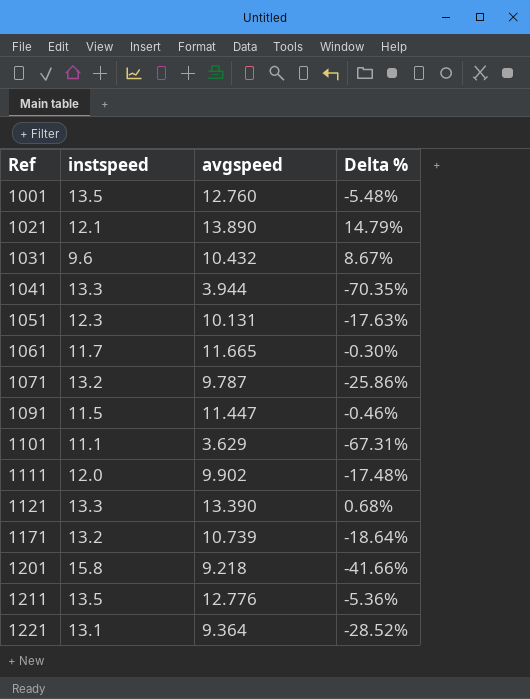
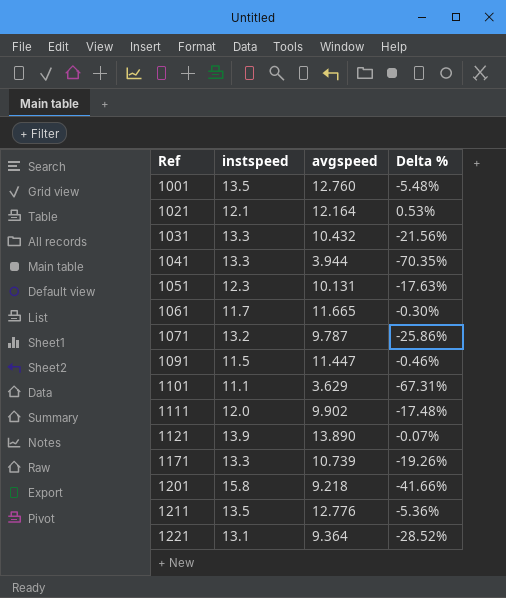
1021 | avgspeed: 13.890 -> 12.164
1021 | Delta %: 14.79% -> 0.53%
1031 | instspeed: 9.6 -> 13.3
1031 | Delta %: 8.67% -> -21.56%
1121 | instspeed: 13.3 -> 13.9
1121 | avgspeed: 13.390 -> 13.890
1121 | Delta %: 0.68% -> -0.07%
1171 | instspeed: 13.2 -> 13.3
1171 | Delta %: -18.64% -> -19.26%

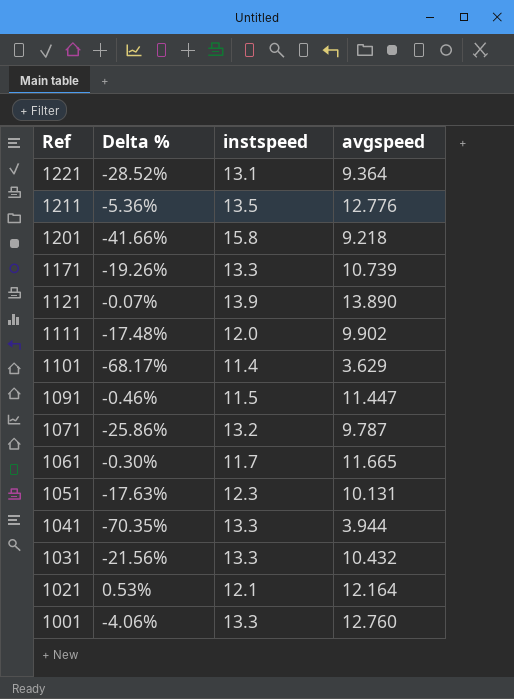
row order: Ref ascending -> Ref descending
column Delta % | position: 4 -> 2
1101 | Delta %: -67.31% -> -68.17%
1101 | instspeed: 11.1 -> 11.4
1001 | Delta %: -5.48% -> -4.06%
1001 | instspeed: 13.5 -> 13.3

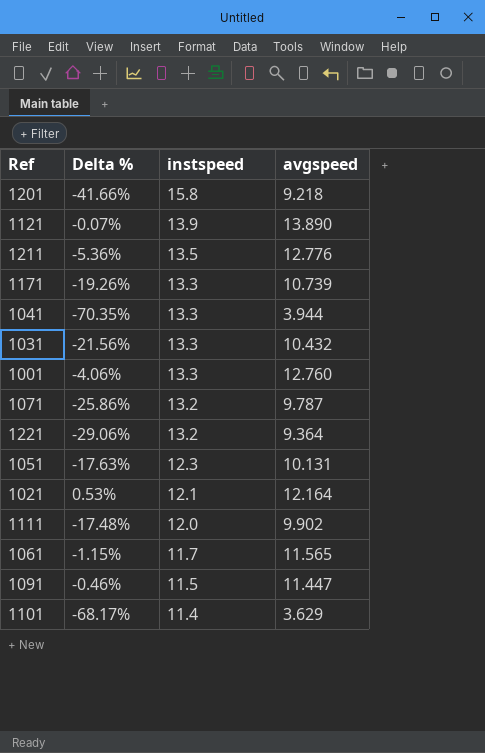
row order: Ref descending -> instspeed descending
1221 | Delta %: -28.52% -> -29.06%
1221 | instspeed: 13.1 -> 13.2
1061 | Delta %: -0.30% -> -1.15%
1061 | avgspeed: 11.665 -> 11.565

